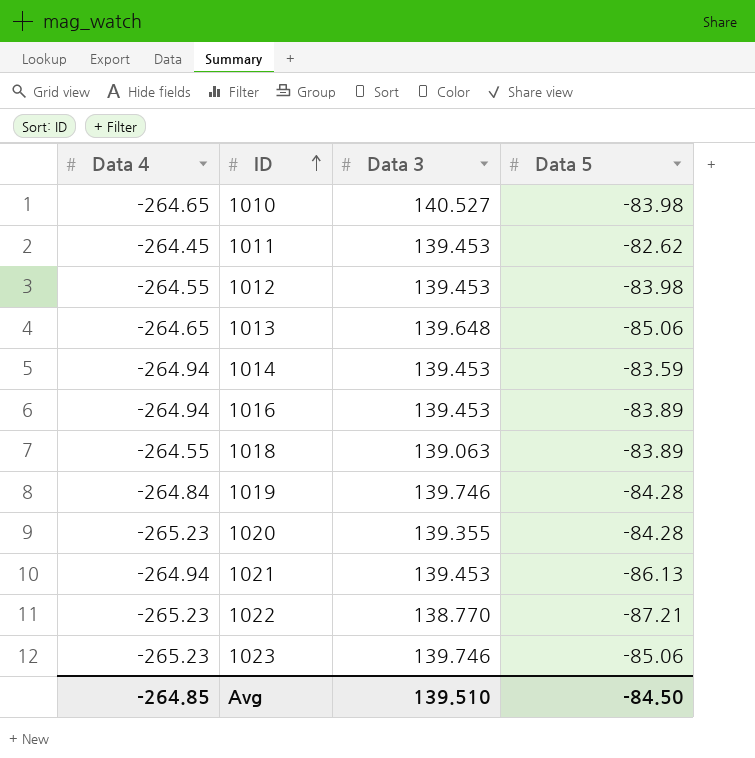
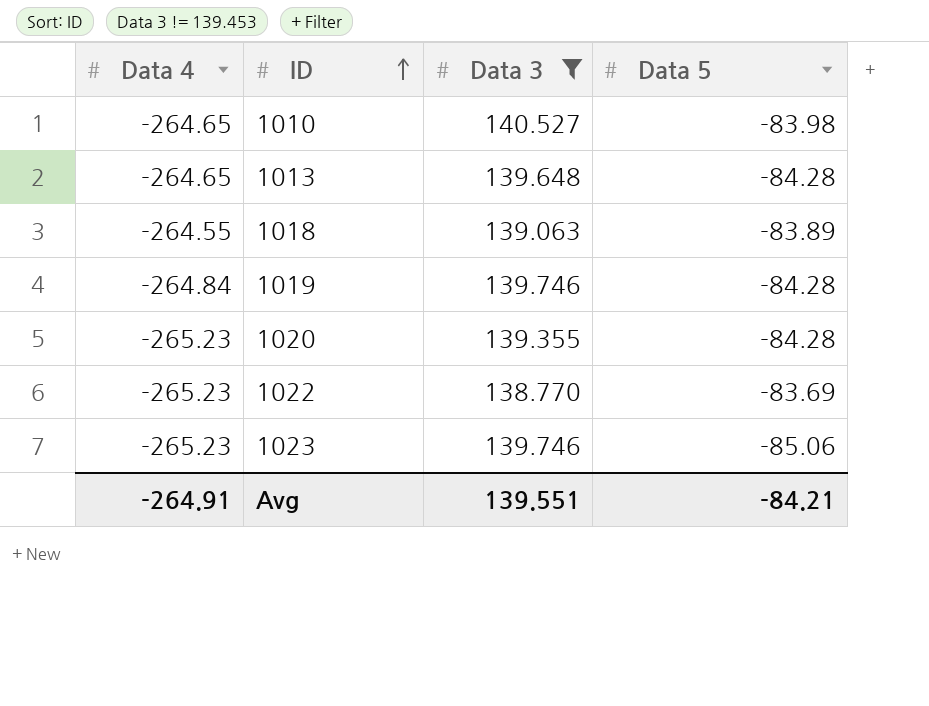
filter: none -> Data 3 != 139.453
1013 | Data 5: -85.06 -> -84.28
1022 | Data 5: -87.21 -> -83.69
Avg | Data 4: -264.85 -> -264.91
Avg | Data 3: 139.510 -> 139.551
Avg | Data 5: -84.50 -> -84.21

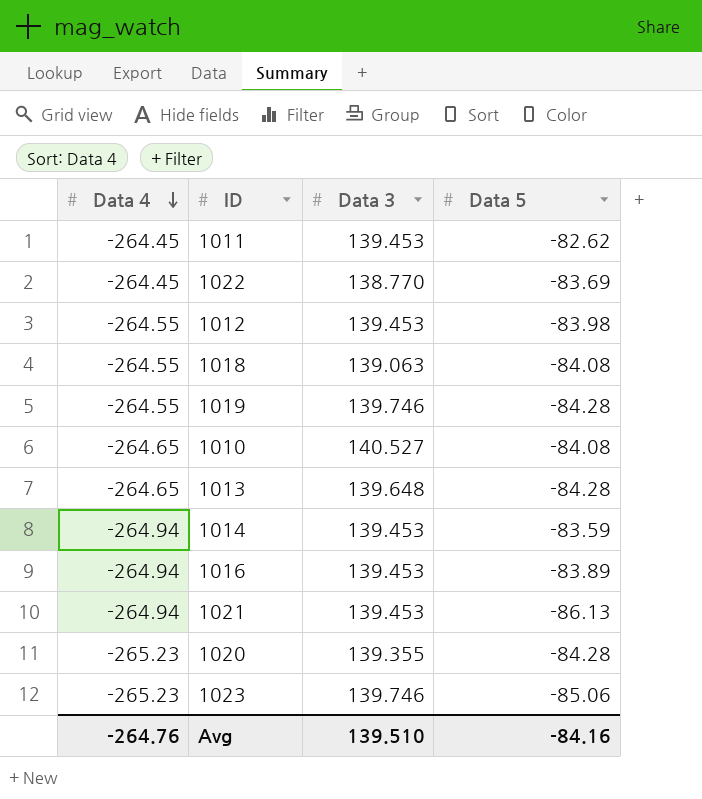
filter: Data 3 != 139.453 -> none
row order: ID ascending -> Data 4 descending
1022 | Data 4: -265.23 -> -264.45
1018 | Data 5: -83.89 -> -84.08
1019 | Data 4: -264.84 -> -264.55
1010 | Data 5: -83.98 -> -84.08
Avg | Data 4: -264.91 -> -264.76
Avg | Data 3: 139.551 -> 139.510
Avg | Data 5: -84.21 -> -84.16

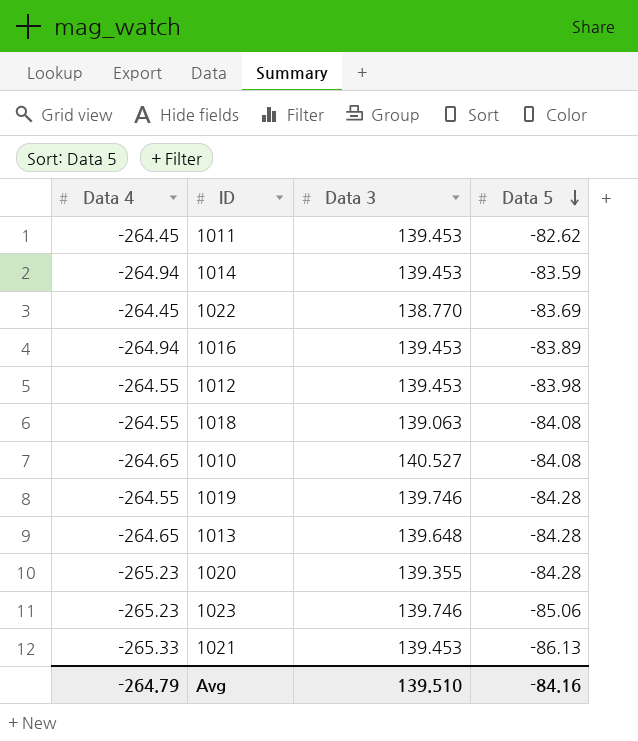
row order: Data 4 descending -> Data 5 descending
1021 | Data 4: -264.94 -> -265.33
Avg | Data 4: -264.76 -> -264.79

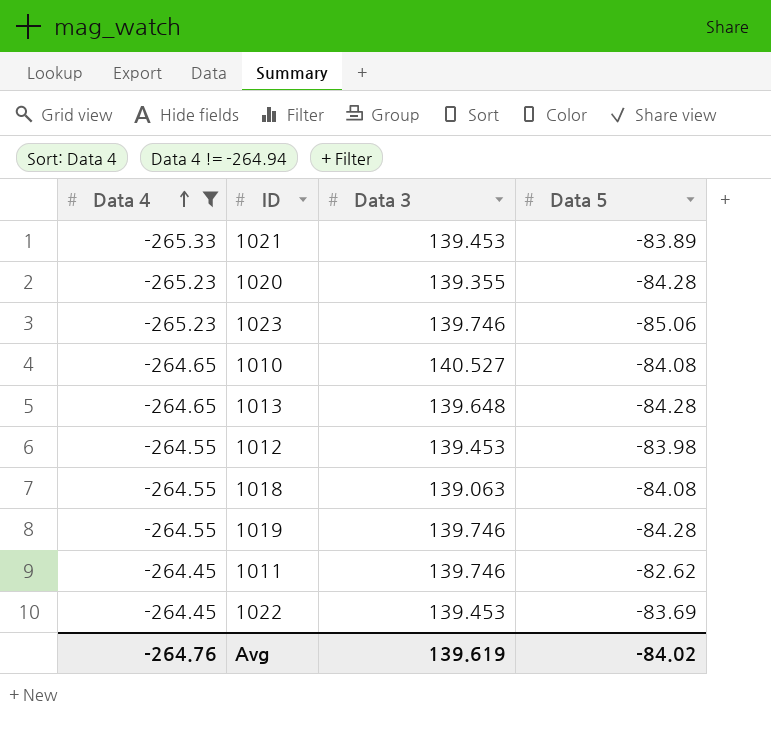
filter: none -> Data 4 != -264.94
row order: Data 5 descending -> Data 4 ascending
1021 | Data 5: -86.13 -> -83.89
1011 | Data 3: 139.453 -> 139.746
1022 | Data 3: 138.770 -> 139.453
Avg | Data 4: -264.79 -> -264.76
Avg | Data 3: 139.510 -> 139.619
Avg | Data 5: -84.16 -> -84.02

